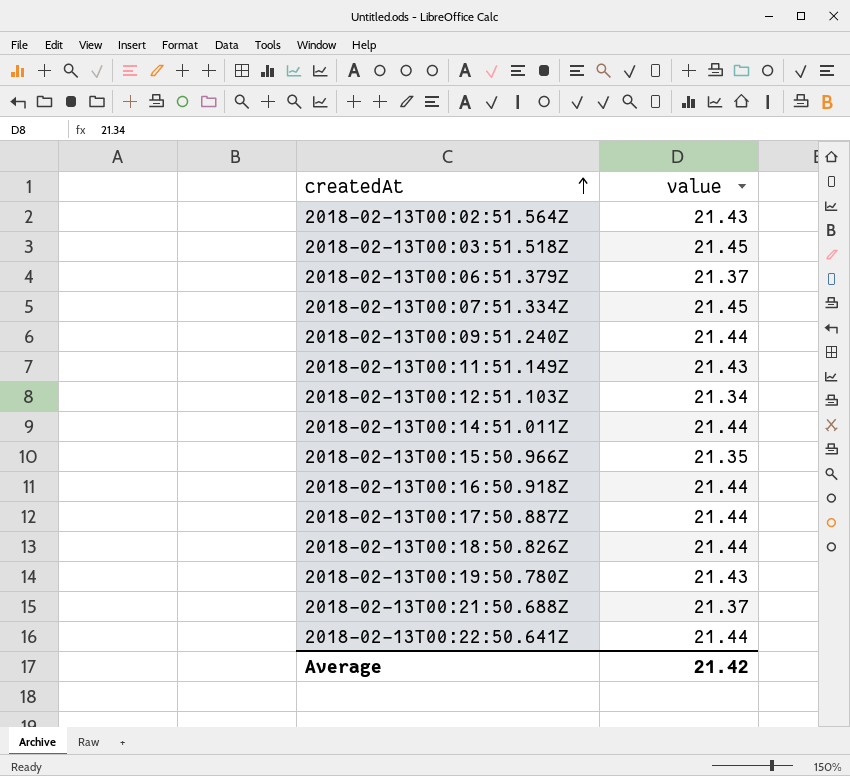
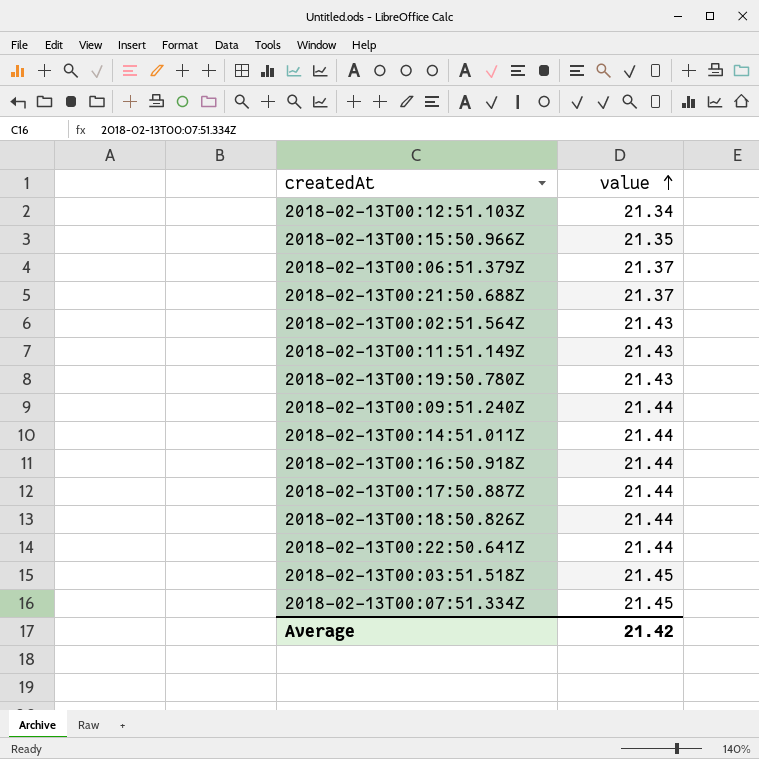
row order: createdAt ascending -> value ascending

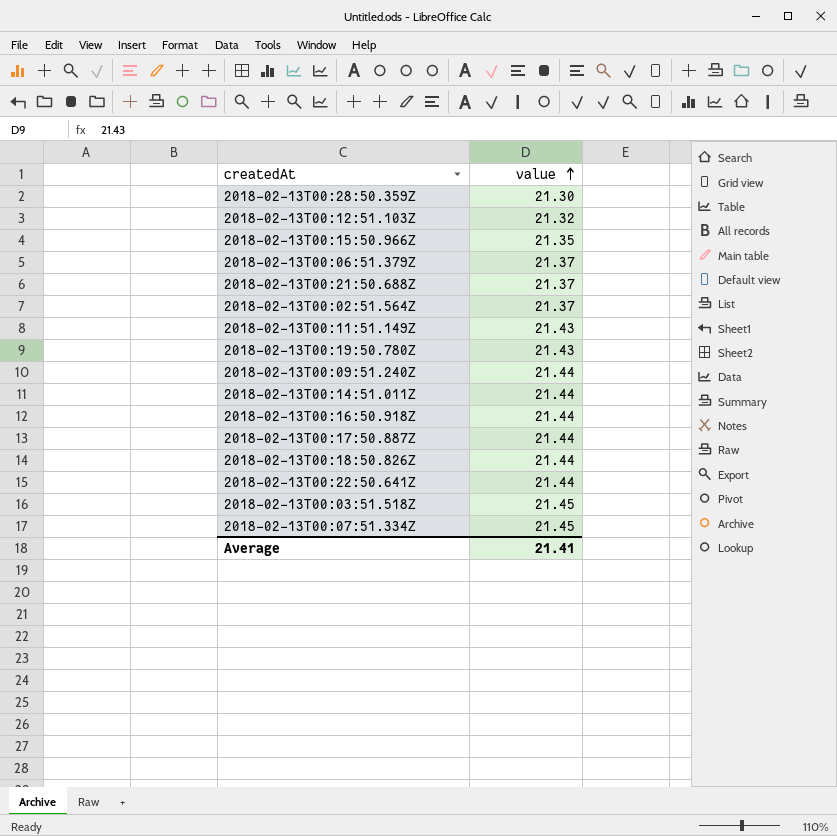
row 2018-02-13T00:28:50.359Z: none -> 21.30
2018-02-13T00:12:51.103Z | value: 21.34 -> 21.32
2018-02-13T00:02:51.564Z | value: 21.43 -> 21.37
Average | value: 21.42 -> 21.41

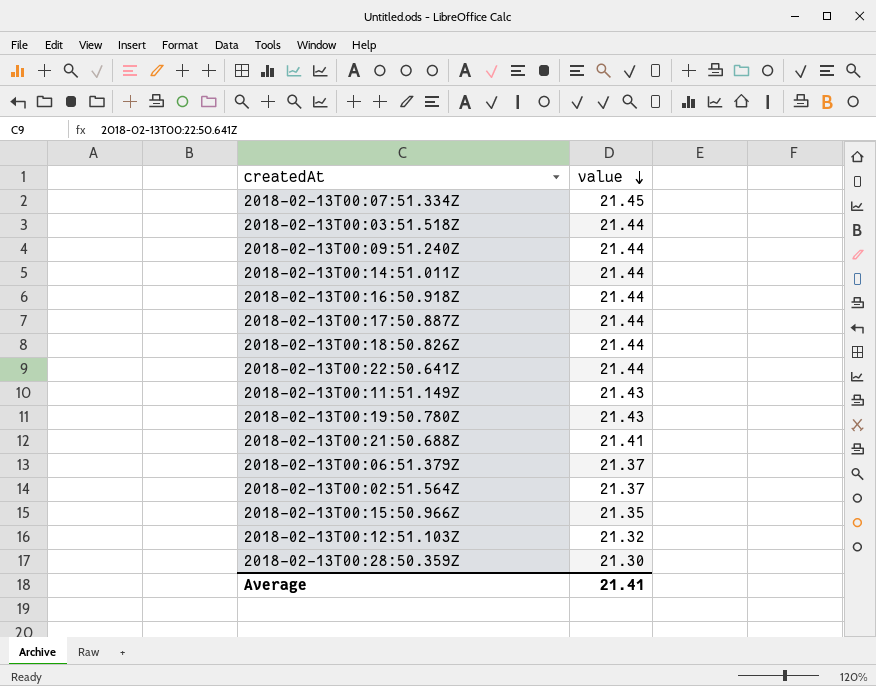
row order: value ascending -> value descending
2018-02-13T00:03:51.518Z | value: 21.45 -> 21.44
2018-02-13T00:21:50.688Z | value: 21.37 -> 21.41

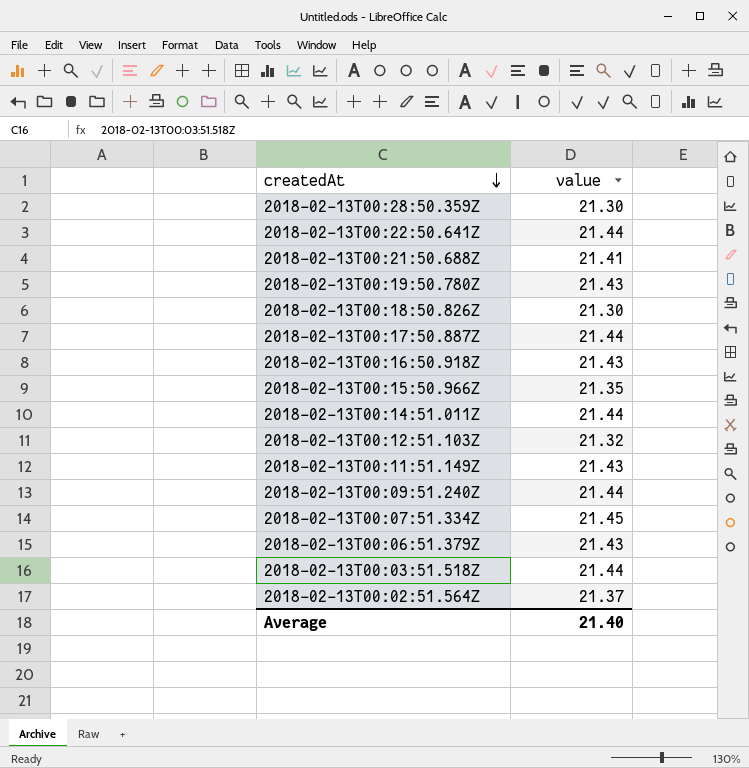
row order: value descending -> createdAt descending
2018-02-13T00:18:50.826Z | value: 21.44 -> 21.30
2018-02-13T00:16:50.918Z | value: 21.44 -> 21.43
2018-02-13T00:06:51.379Z | value: 21.37 -> 21.43
Average | value: 21.41 -> 21.40

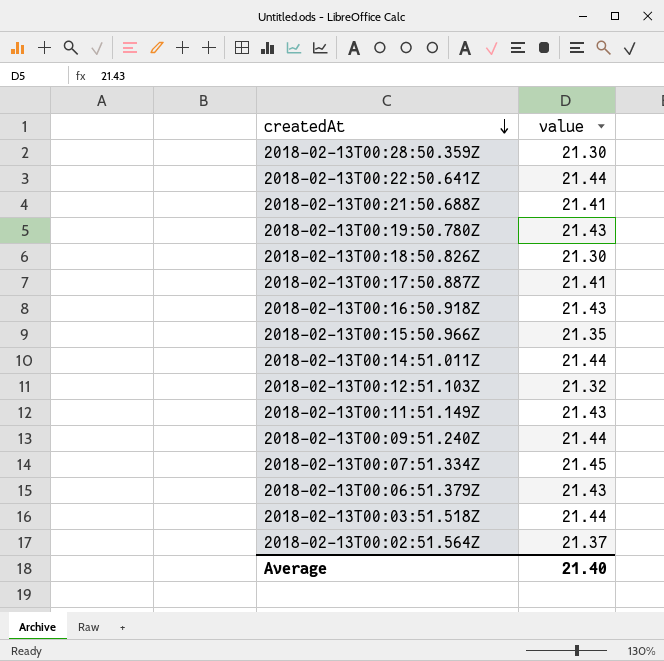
2018-02-13T00:17:50.887Z | value: 21.44 -> 21.41

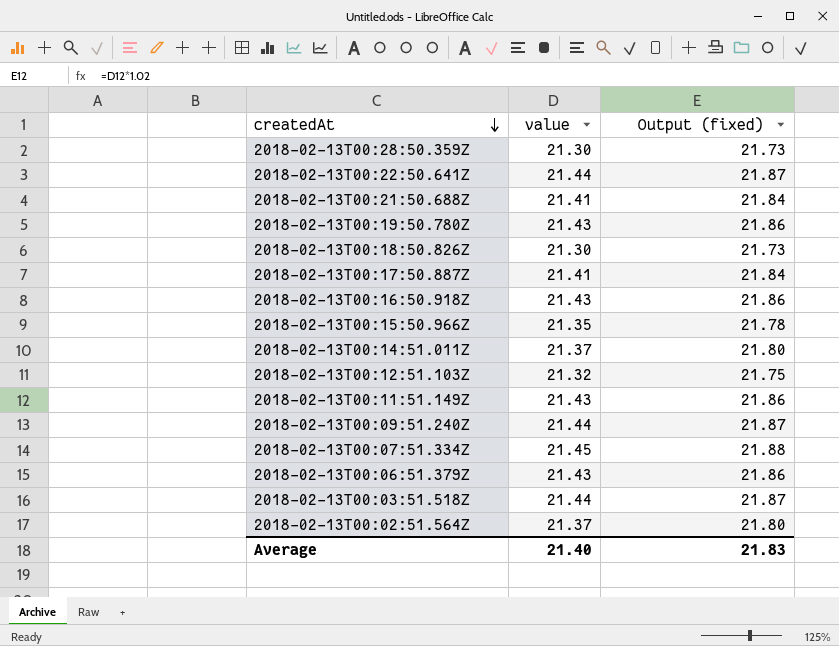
column Output (fixed) | formula: none -> [value] * 1.02
2018-02-13T00:14:51.011Z | value: 21.44 -> 21.37

